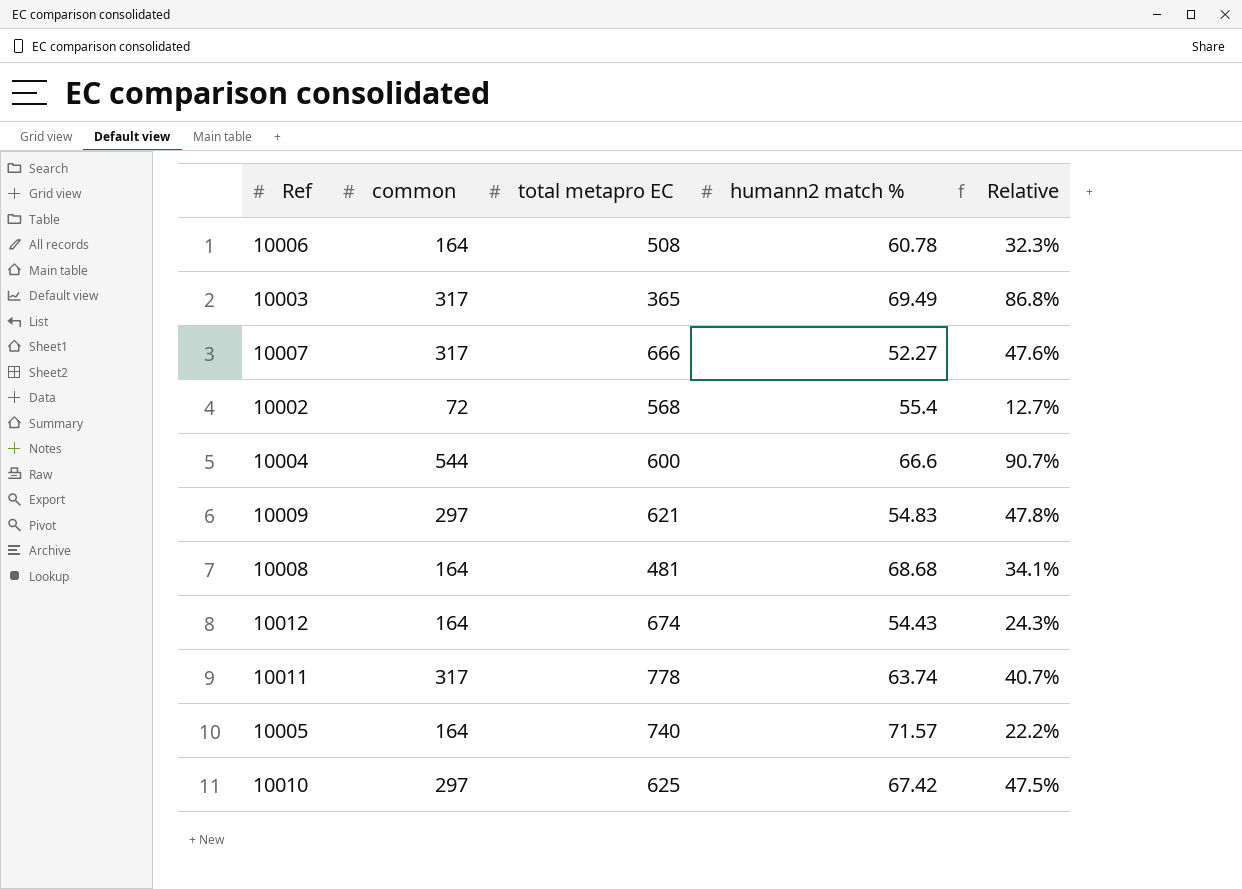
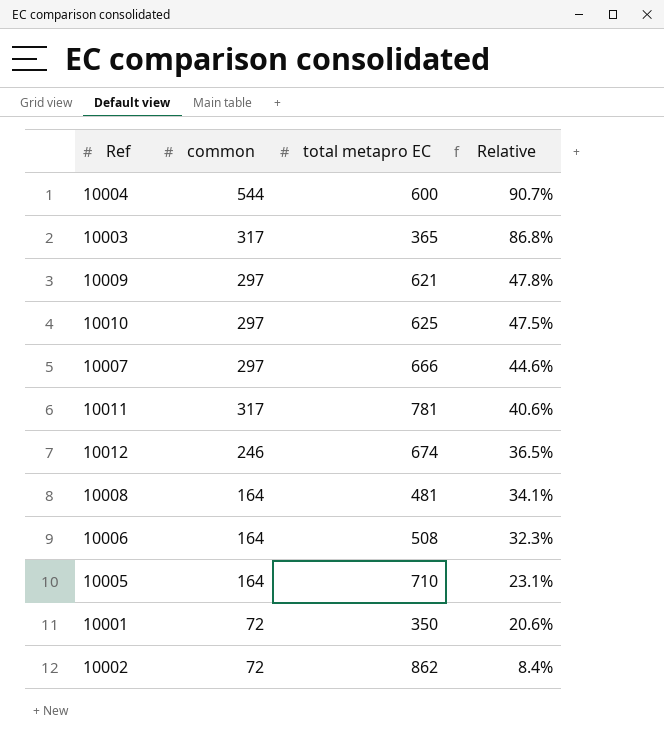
row order: none -> Relative descending
column humann2 match % | position: 4 -> none
10007 | common: 317 -> 297
10007 | Relative: 47.6% -> 44.6%
10011 | total metapro EC: 778 -> 781
10011 | Relative: 40.7% -> 40.6%
10012 | common: 164 -> 246
10012 | Relative: 24.3% -> 36.5%
10005 | total metapro EC: 740 -> 710
10005 | Relative: 22.2% -> 23.1%
row 10001: none -> 72 | 350 | 20.6%
10002 | total metapro EC: 568 -> 862
10002 | Relative: 12.7% -> 8.4%

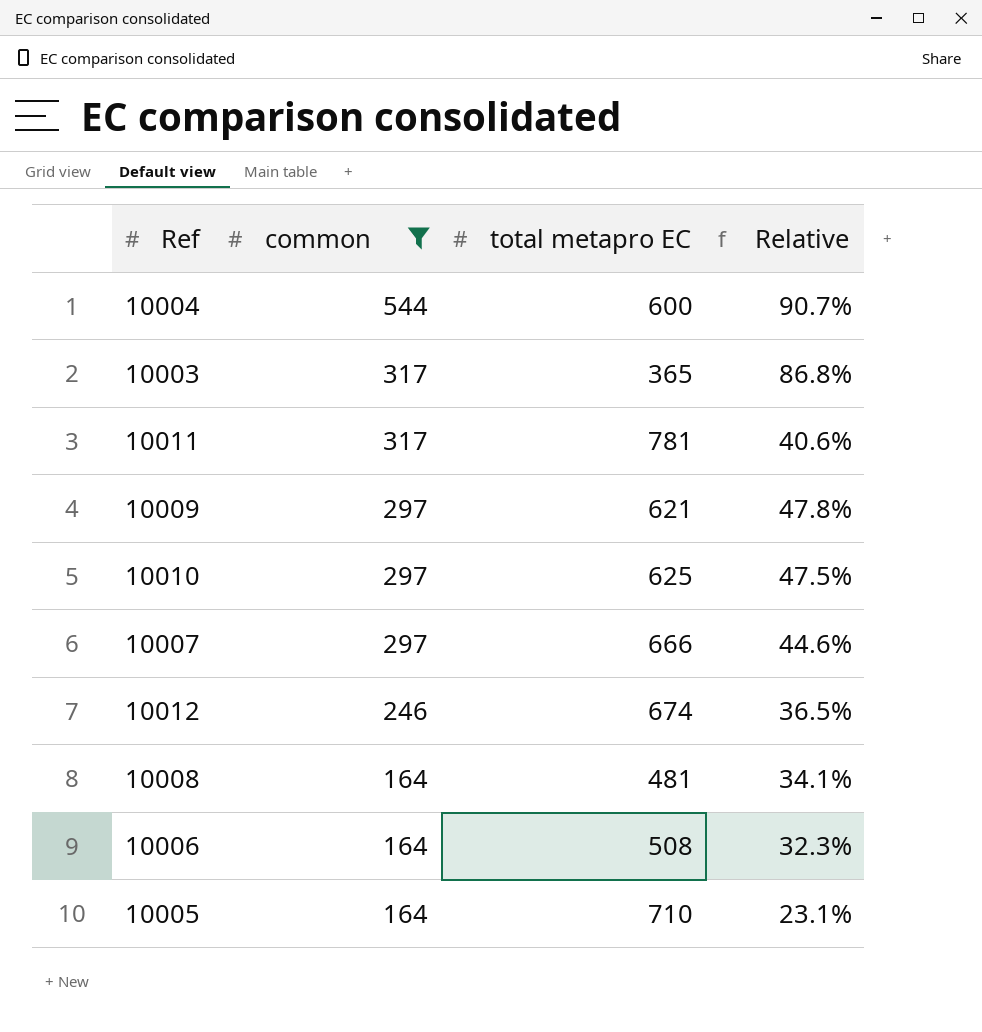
filter: none -> common != 72
row order: Relative descending -> common descending

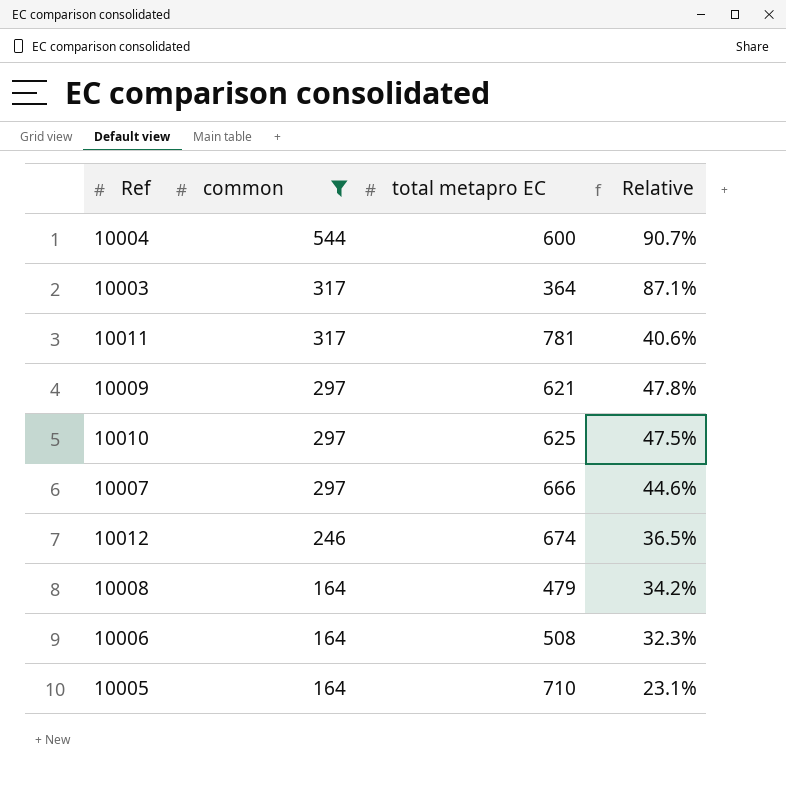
10003 | total metapro EC: 365 -> 364
10003 | Relative: 86.8% -> 87.1%
10008 | total metapro EC: 481 -> 479
10008 | Relative: 34.1% -> 34.2%

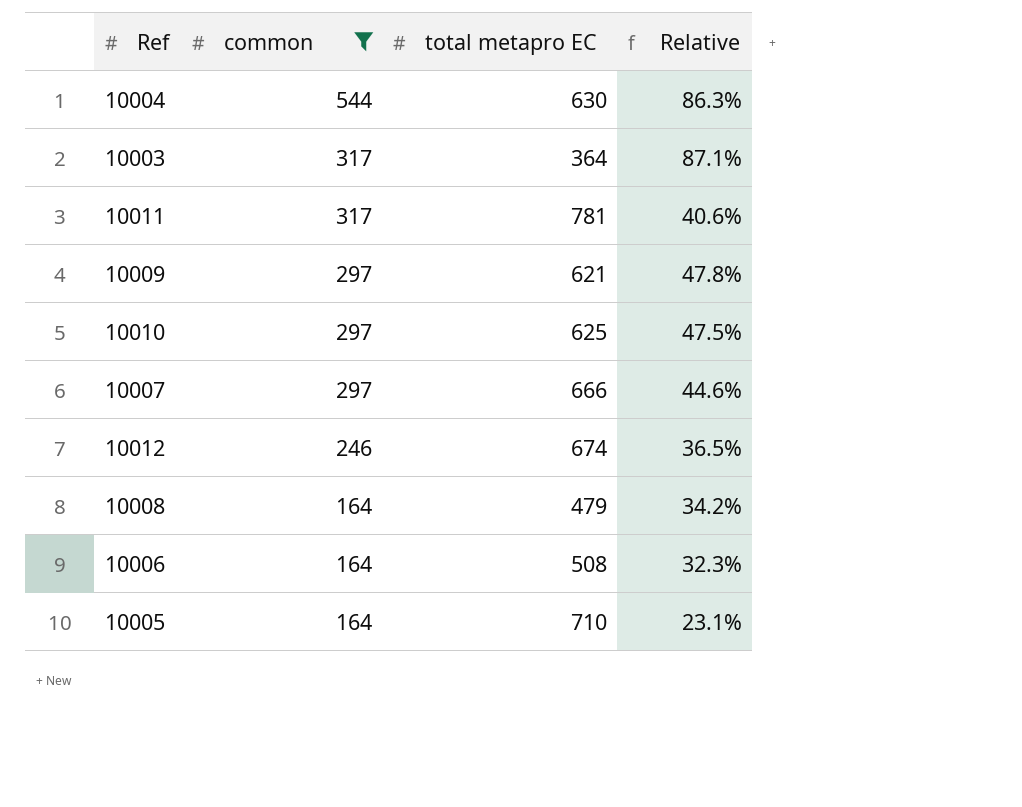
10004 | total metapro EC: 600 -> 630
10004 | Relative: 90.7% -> 86.3%

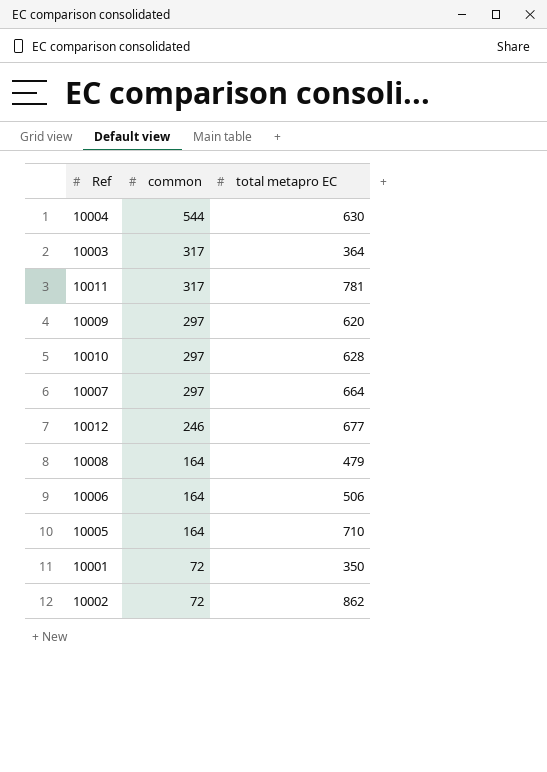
filter: common != 72 -> none
column Relative | formula: [common] / [total metapro EC] -> none
10009 | total metapro EC: 621 -> 620
10010 | total metapro EC: 625 -> 628
10007 | total metapro EC: 666 -> 664
10012 | total metapro EC: 674 -> 677
10006 | total metapro EC: 508 -> 506

